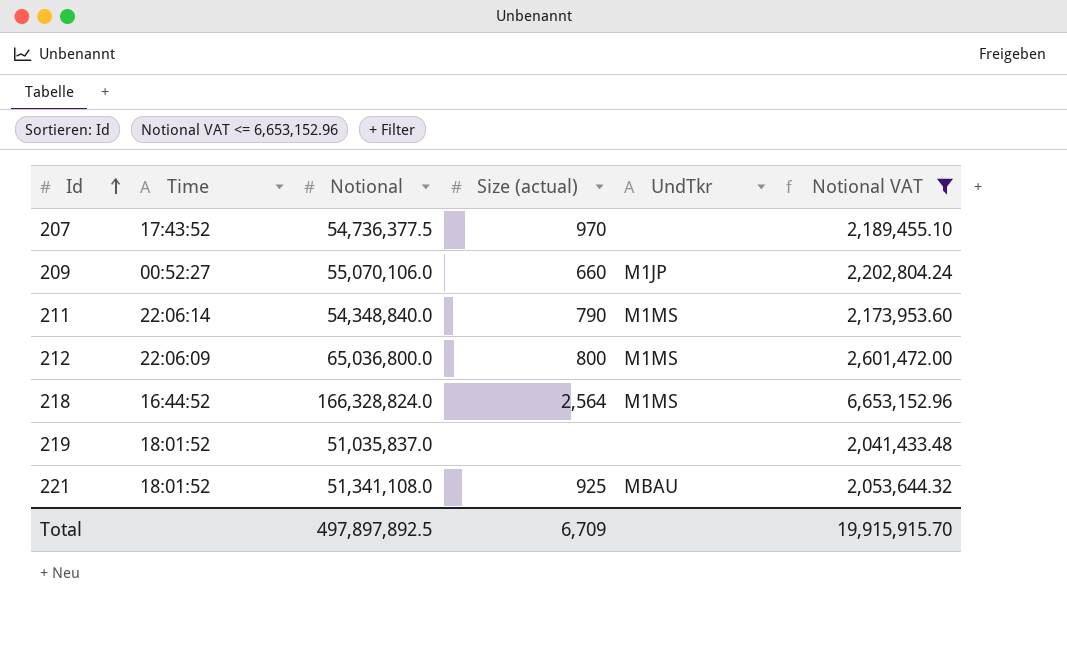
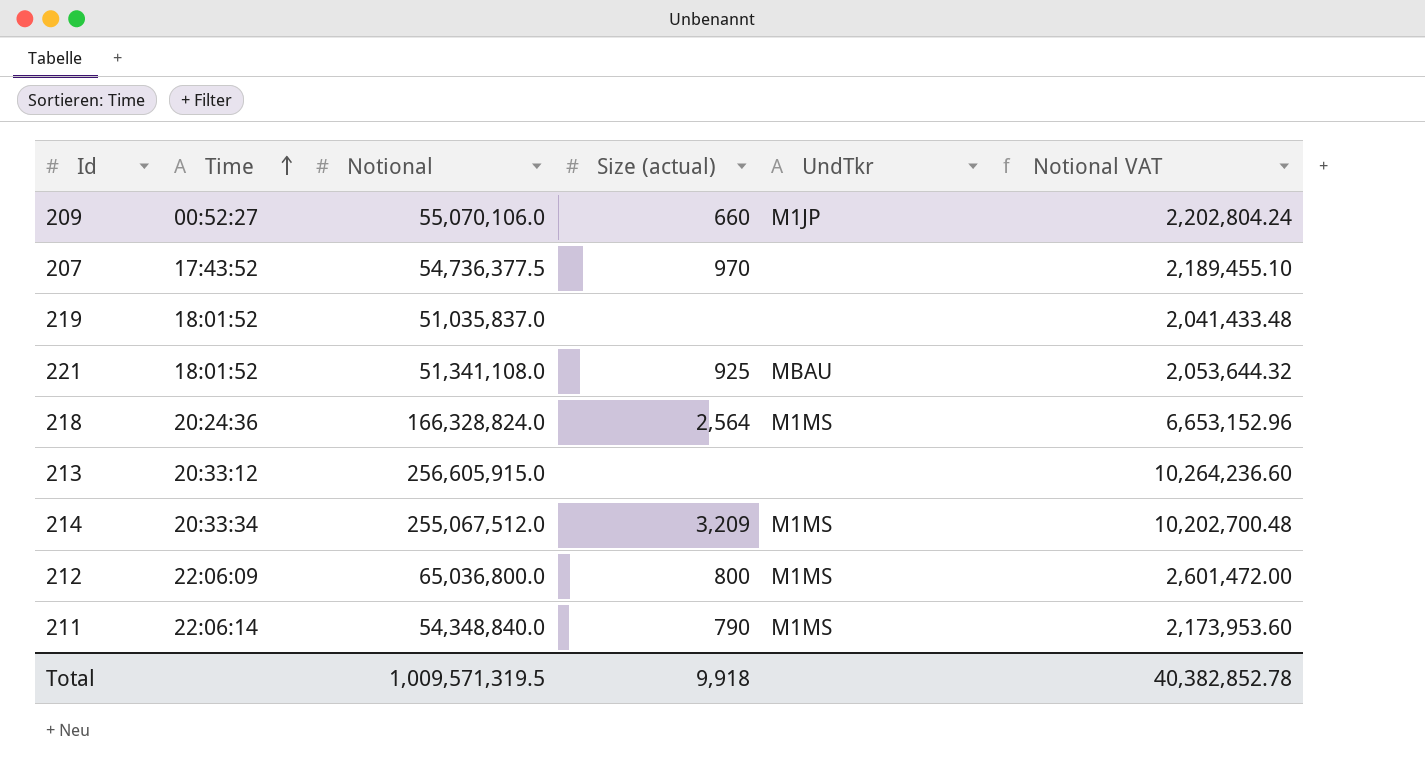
filter: Notional VAT <= 6,653,152.96 -> none
row order: Id ascending -> Time ascending
218 | Time: 16:44:52 -> 20:24:36
Total | Notional: 497,897,892.5 -> 1,009,571,319.5
Total | Size (actual): 6,709 -> 9,918
Total | Notional VAT: 19,915,915.70 -> 40,382,852.78

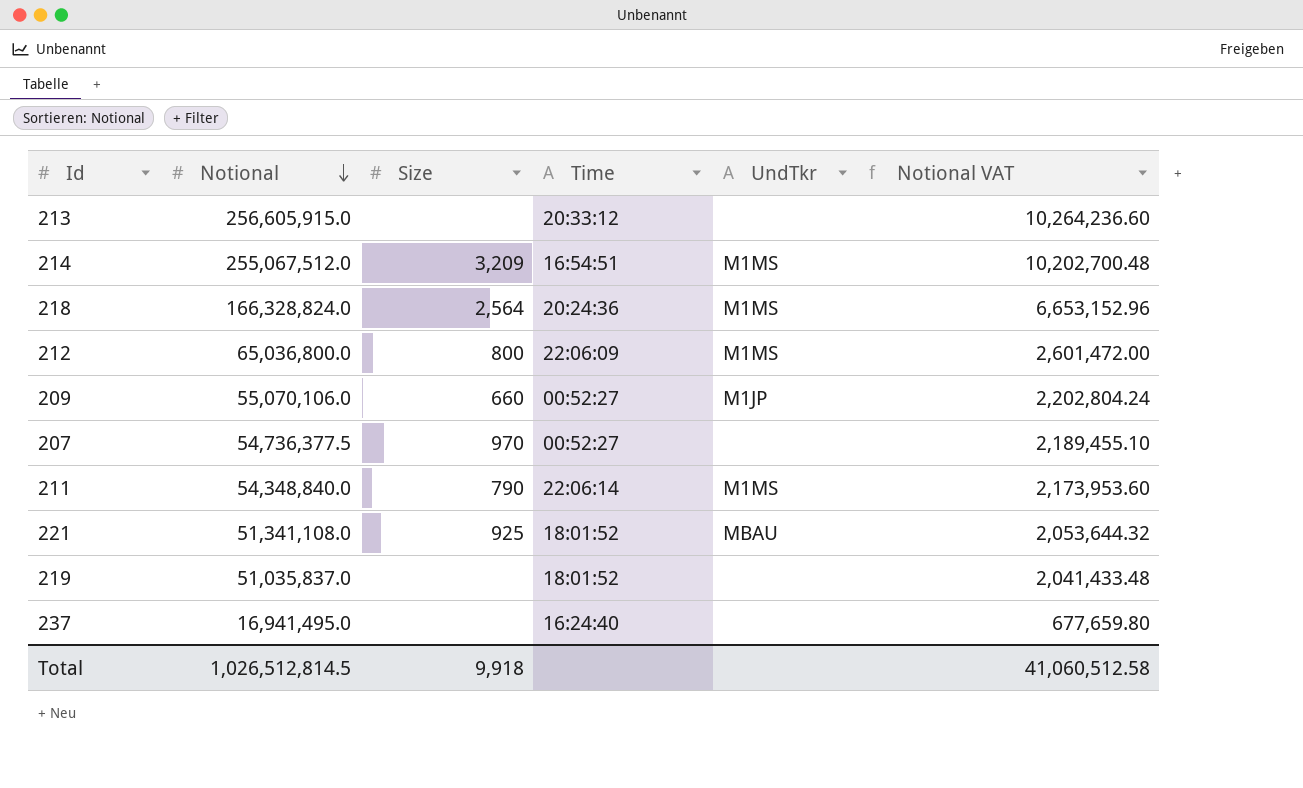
row order: Time ascending -> Notional descending
column name: Size (actual) -> Size
column Time | position: 2 -> 4
214 | Time: 20:33:34 -> 16:54:51
207 | Time: 17:43:52 -> 00:52:27
row 237: none -> 16,941,495.0 | none | 16:24:40 | none | 677,659.80
Total | Notional: 1,009,571,319.5 -> 1,026,512,814.5
Total | Notional VAT: 40,382,852.78 -> 41,060,512.58

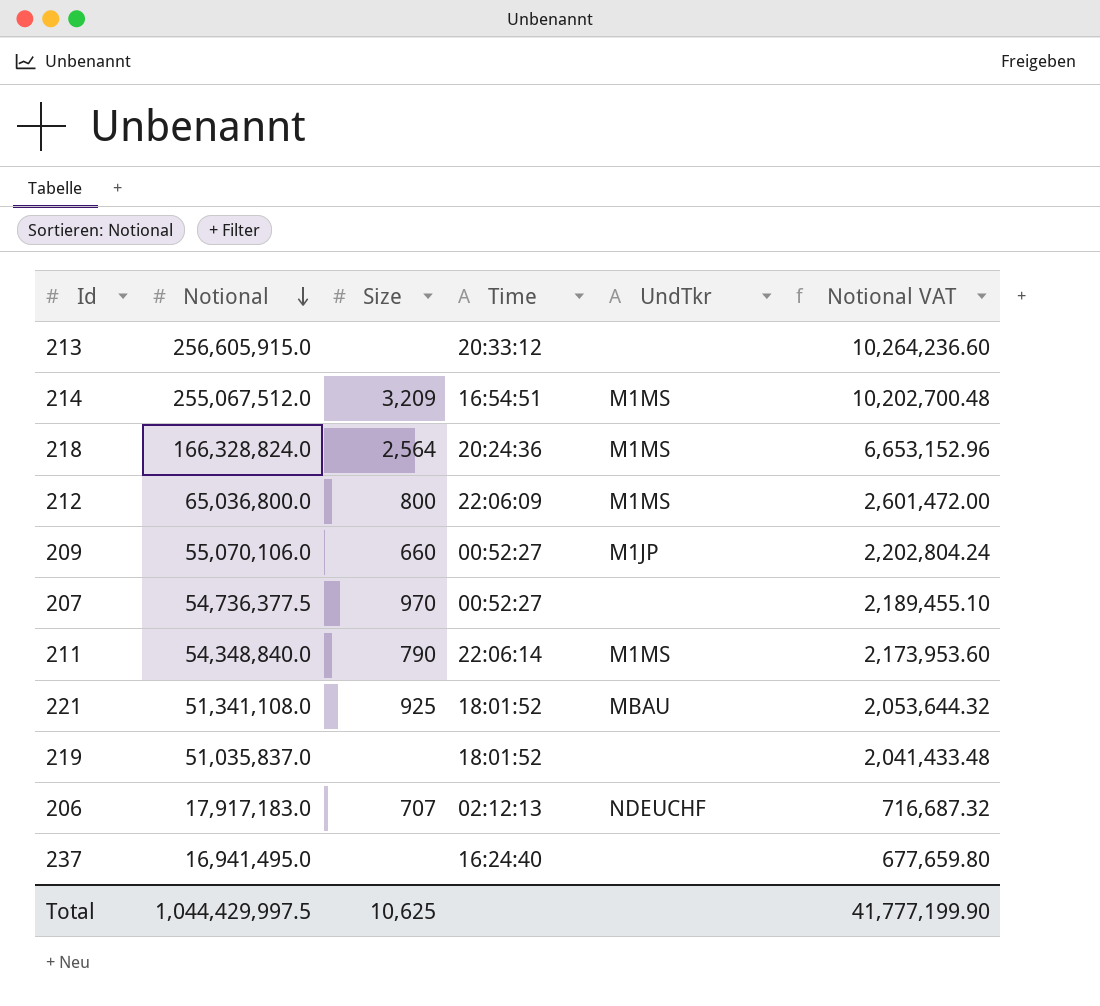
row 206: none -> 17,917,183.0 | 707 | 02:12:13 | NDEUCHF | 716,687.32
Total | Notional: 1,026,512,814.5 -> 1,044,429,997.5
Total | Size: 9,918 -> 10,625
Total | Notional VAT: 41,060,512.58 -> 41,777,199.90

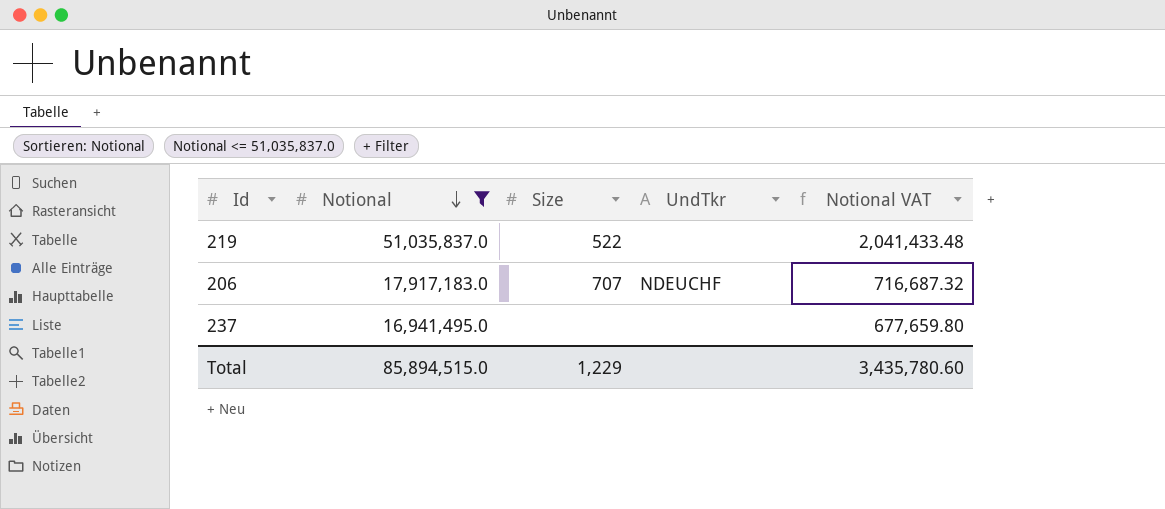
filter: none -> Notional <= 51,035,837.0
column Time | position: 4 -> none
219 | Size: none -> 522
Total | Notional: 1,044,429,997.5 -> 85,894,515.0
Total | Size: 10,625 -> 1,229
Total | Notional VAT: 41,777,199.90 -> 3,435,780.60

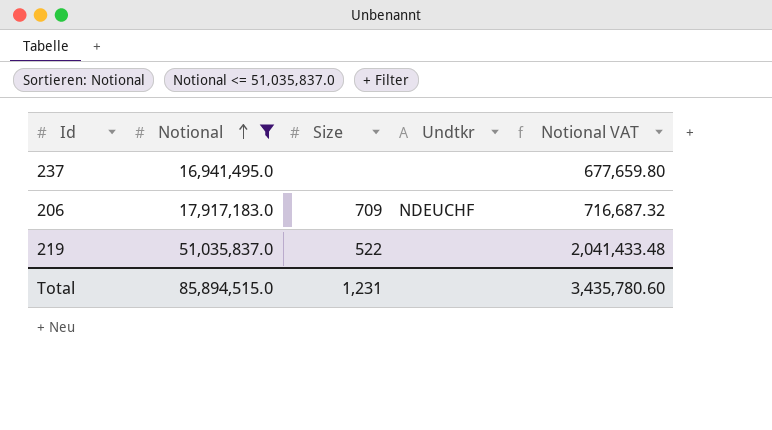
row order: Notional descending -> Notional ascending
column name: UndTkr -> Undtkr
206 | Size: 707 -> 709
Total | Size: 1,229 -> 1,231

